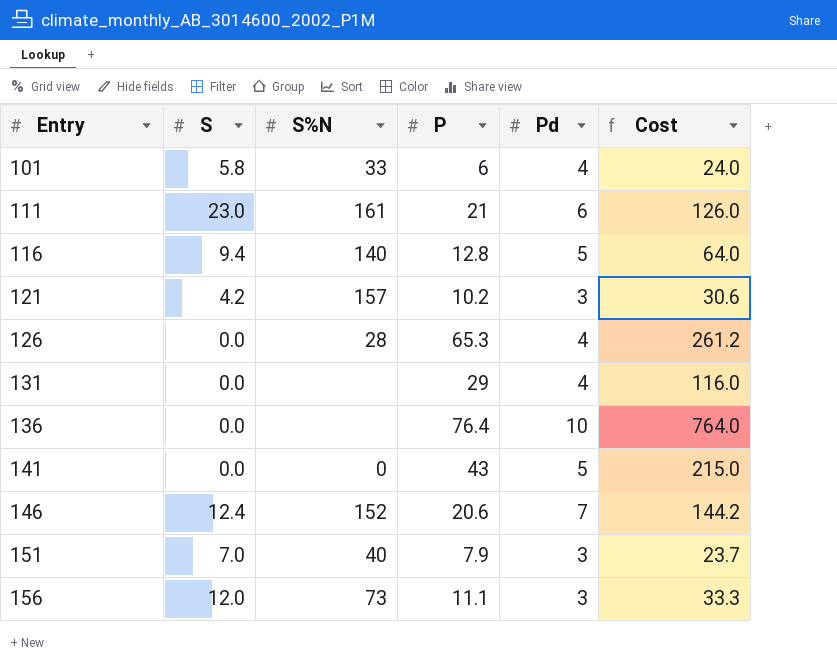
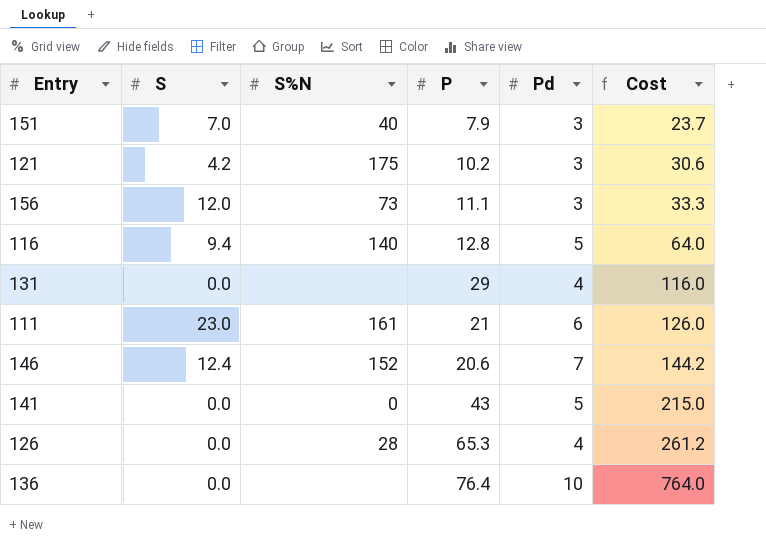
row order: Entry ascending -> Cost ascending
row 101: 5.8 | 33 | 6 | 4 | 24.0 -> none
121 | S%N: 157 -> 175

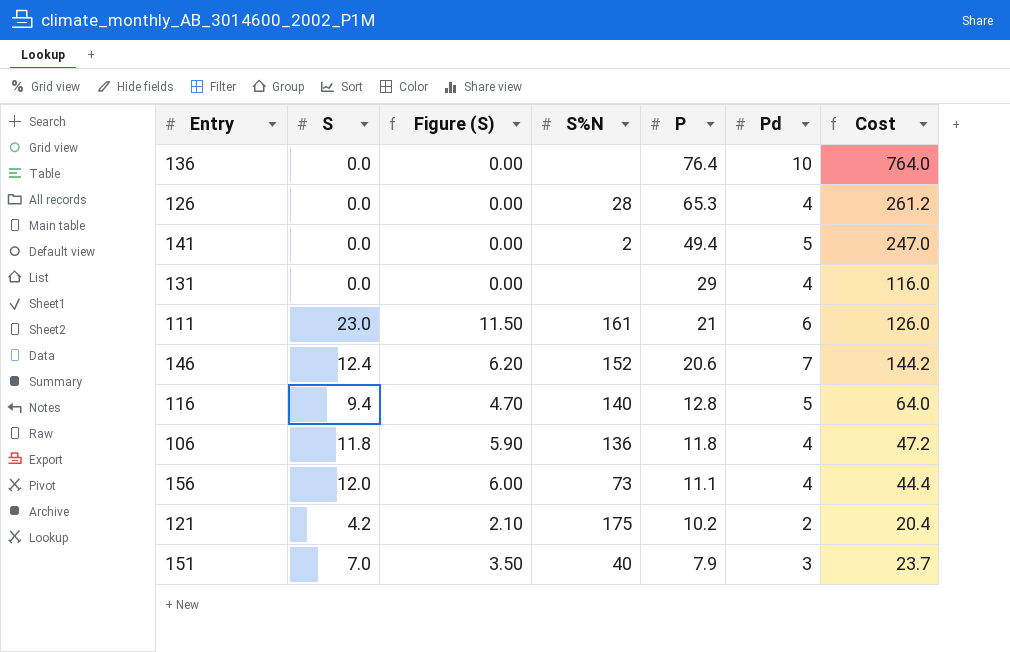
row order: Cost ascending -> P descending
column Figure (S) | formula: none -> [S] * 0.5
141 | S%N: 0 -> 2
141 | P: 43 -> 49.4
141 | Cost: 215.0 -> 247.0
row 106: none -> 11.8 | 5.90 | 136 | 11.8 | 4 | 47.2
156 | Pd: 3 -> 4
156 | Cost: 33.3 -> 44.4
121 | Pd: 3 -> 2
121 | Cost: 30.6 -> 20.4

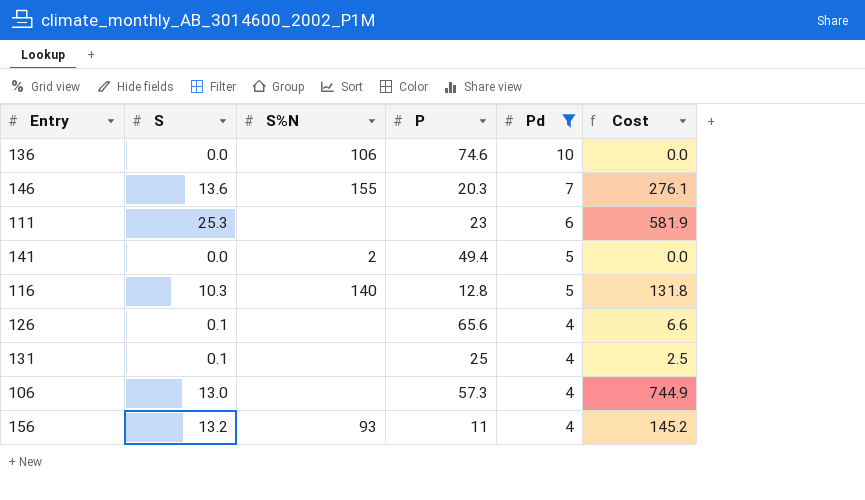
filter: none -> Pd >= 4
row order: P descending -> Pd descending
column Figure (S) | formula: [S] * 0.5 -> none
column Cost | formula: [P] * [Pd] -> [S] * [P]
136 | S%N: none -> 106
136 | P: 76.4 -> 74.6
146 | S: 12.4 -> 13.6
146 | S%N: 152 -> 155
146 | P: 20.6 -> 20.3
111 | S: 23.0 -> 25.3
111 | S%N: 161 -> none
111 | P: 21 -> 23
116 | S: 9.4 -> 10.3
126 | S: 0.0 -> 0.1
126 | S%N: 28 -> none
126 | P: 65.3 -> 65.6
131 | S: 0.0 -> 0.1
131 | P: 29 -> 25
106 | S: 11.8 -> 13.0
106 | S%N: 136 -> none
106 | P: 11.8 -> 57.3
156 | S: 12.0 -> 13.2
156 | S%N: 73 -> 93
156 | P: 11.1 -> 11

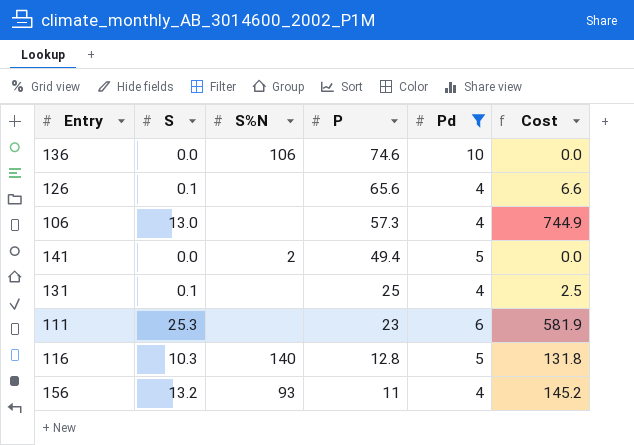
row order: Pd descending -> P descending
row 146: 13.6 | 155 | 20.3 | 7 | 276.1 -> none

